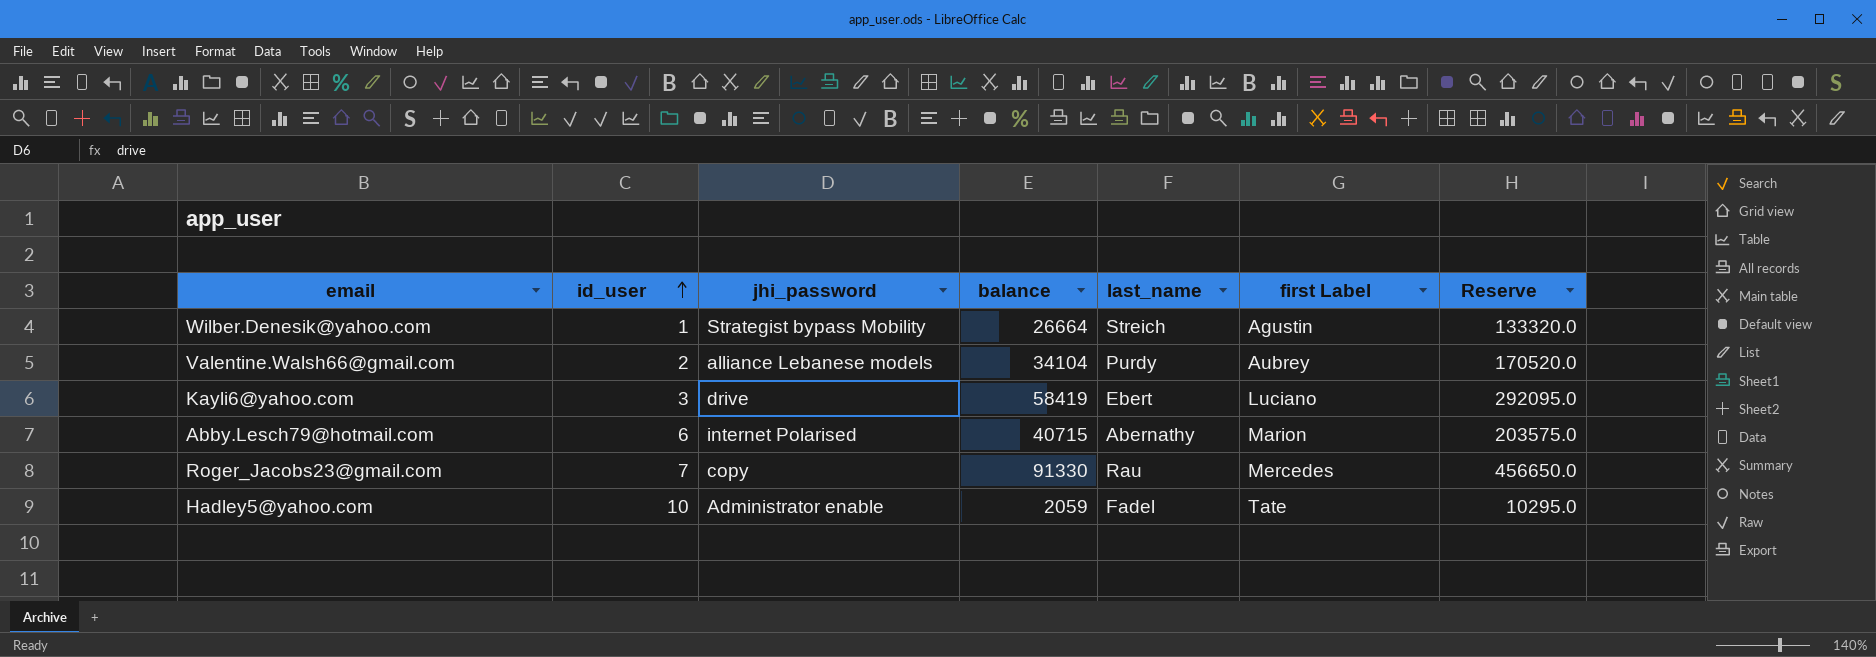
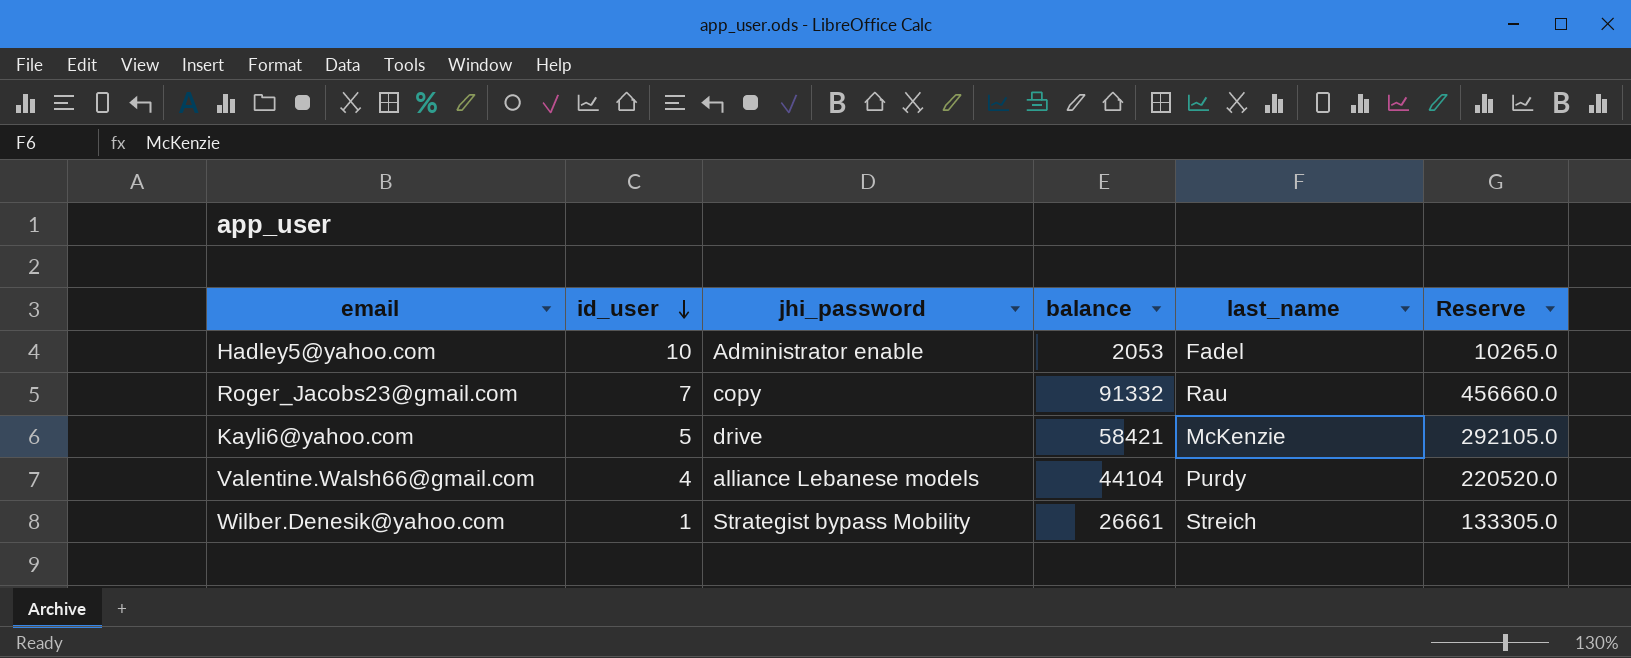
row order: id_user ascending -> id_user descending
column first Label | position: 6 -> none
row Abby.Lesch79@hotmail.com: 6 | internet Polarised | 40715 | Abernathy | Marion | 203575.0 -> none
Hadley5@yahoo.com | balance: 2059 -> 2053
Hadley5@yahoo.com | Reserve: 10295.0 -> 10265.0
Roger_Jacobs23@gmail.com | balance: 91330 -> 91332
Roger_Jacobs23@gmail.com | Reserve: 456650.0 -> 456660.0
Kayli6@yahoo.com | id_user: 3 -> 5
Kayli6@yahoo.com | balance: 58419 -> 58421
Kayli6@yahoo.com | last_name: Ebert -> McKenzie
Kayli6@yahoo.com | Reserve: 292095.0 -> 292105.0
Valentine.Walsh66@gmail.com | id_user: 2 -> 4
Valentine.Walsh66@gmail.com | balance: 34104 -> 44104
Valentine.Walsh66@gmail.com | Reserve: 170520.0 -> 220520.0
Wilber.Denesik@yahoo.com | balance: 26664 -> 26661
Wilber.Denesik@yahoo.com | Reserve: 133320.0 -> 133305.0

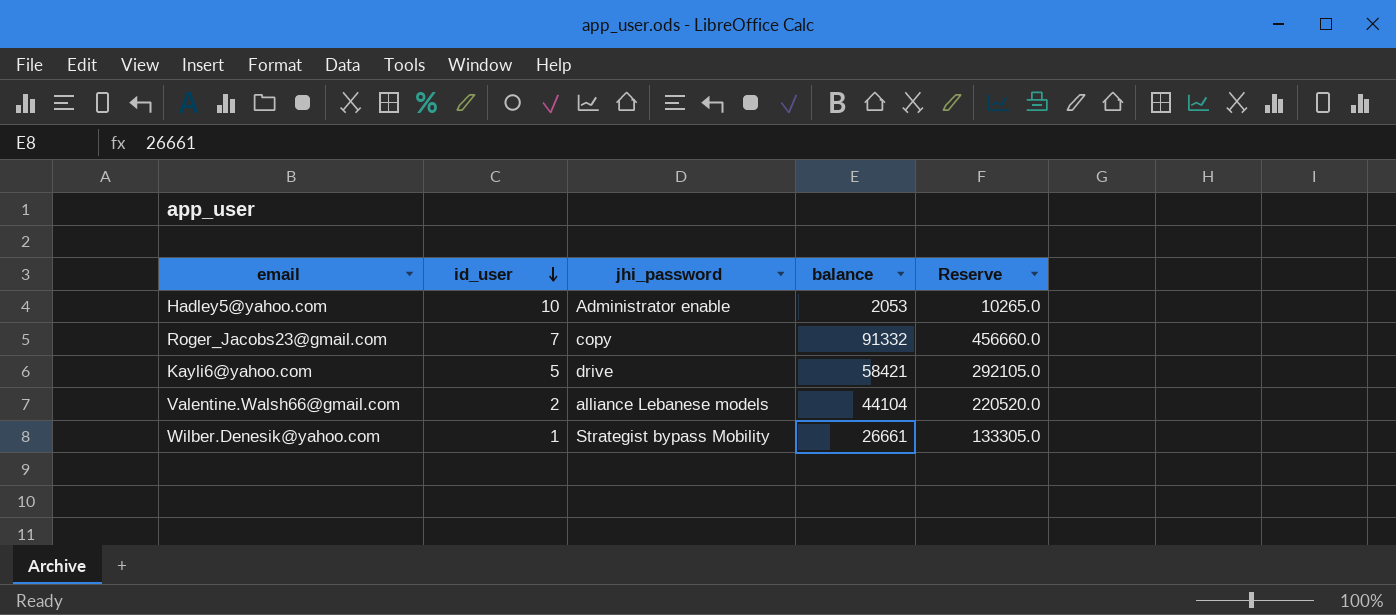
column last_name | position: 5 -> none
Valentine.Walsh66@gmail.com | id_user: 4 -> 2

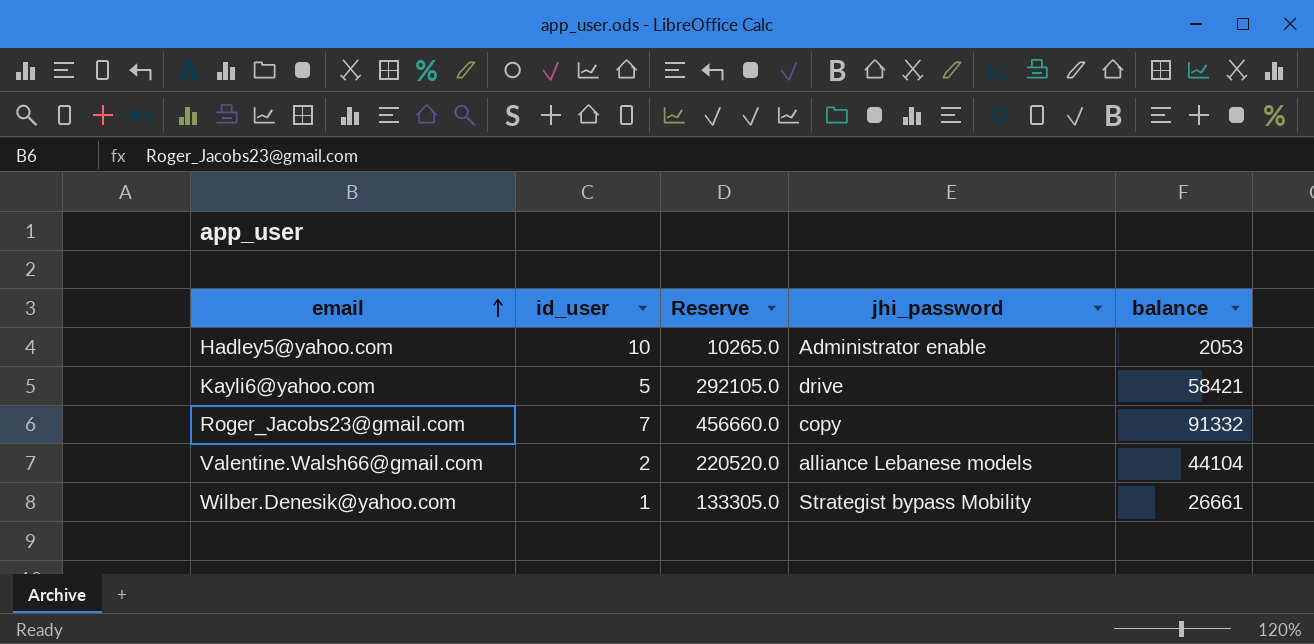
row order: id_user descending -> email ascending
column Reserve | position: 5 -> 3

